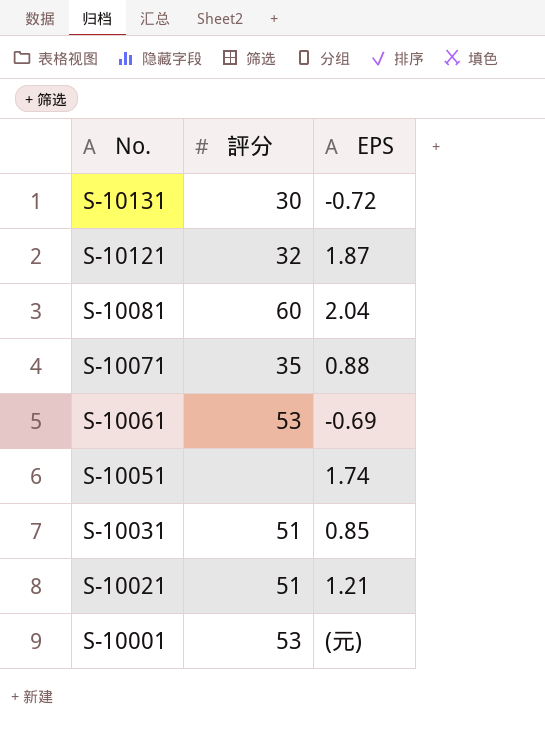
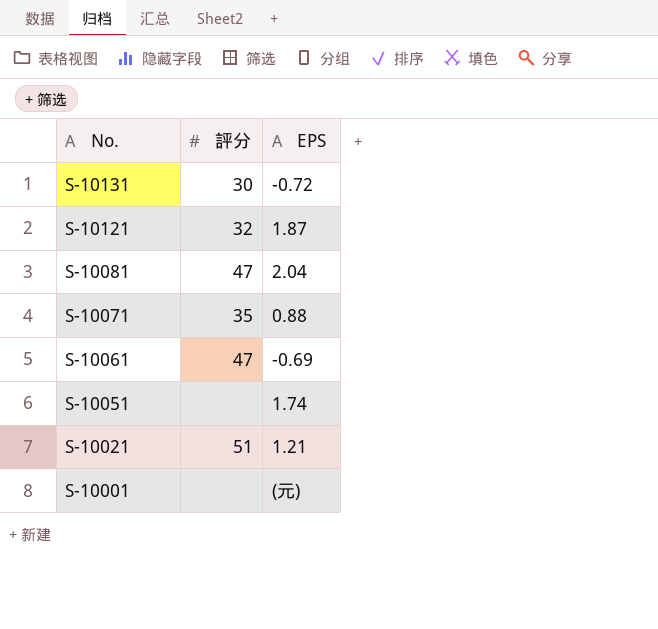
row S-10031: 51 | 0.85 -> none
S-10081 | 評分: 60 -> 47
S-10061 | 評分: 53 -> 47
S-10001 | 評分: 53 -> none

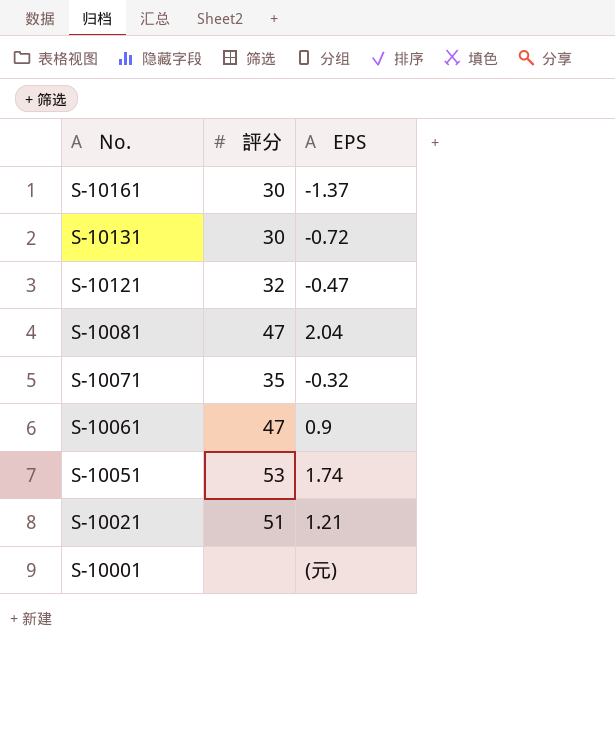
row S-10161: none -> 30 | -1.37
S-10121 | EPS: 1.87 -> -0.47
S-10071 | EPS: 0.88 -> -0.32
S-10061 | EPS: -0.69 -> 0.9
S-10051 | 評分: none -> 53

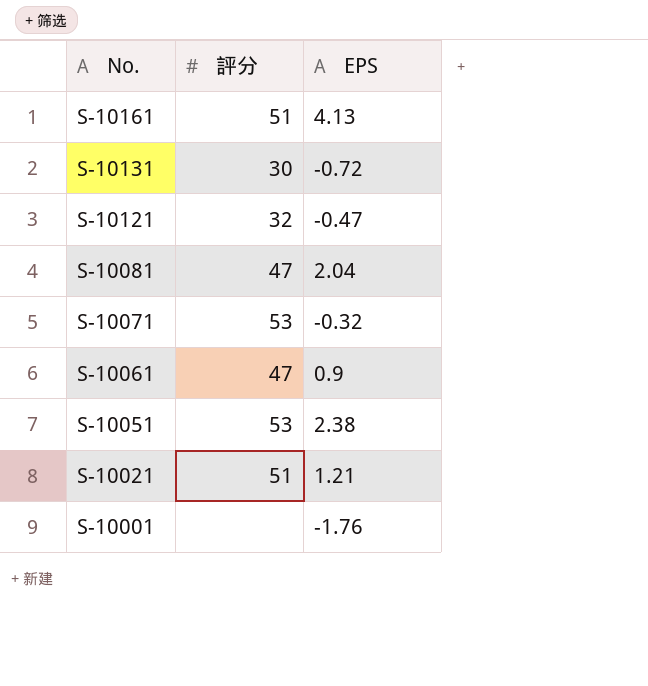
S-10161 | 評分: 30 -> 51
S-10161 | EPS: -1.37 -> 4.13
S-10071 | 評分: 35 -> 53
S-10051 | EPS: 1.74 -> 2.38
S-10001 | EPS: (元) -> -1.76

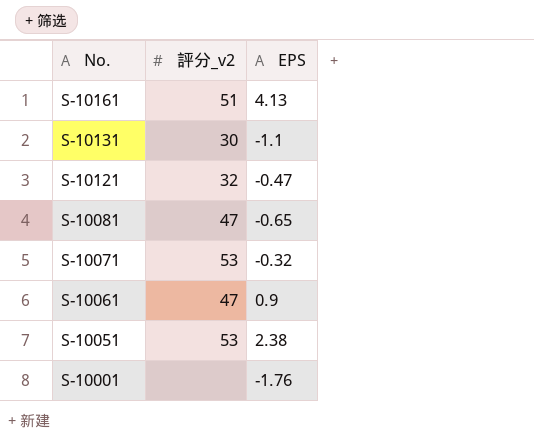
column name: 評分 -> 評分_v2
row S-10021: 51 | 1.21 -> none
S-10131 | EPS: -0.72 -> -1.1
S-10081 | EPS: 2.04 -> -0.65

